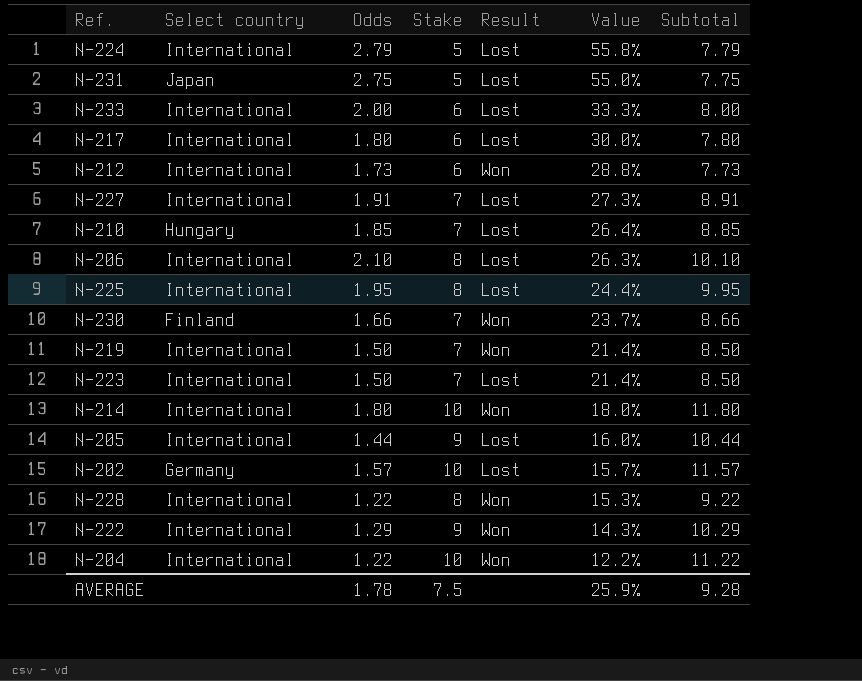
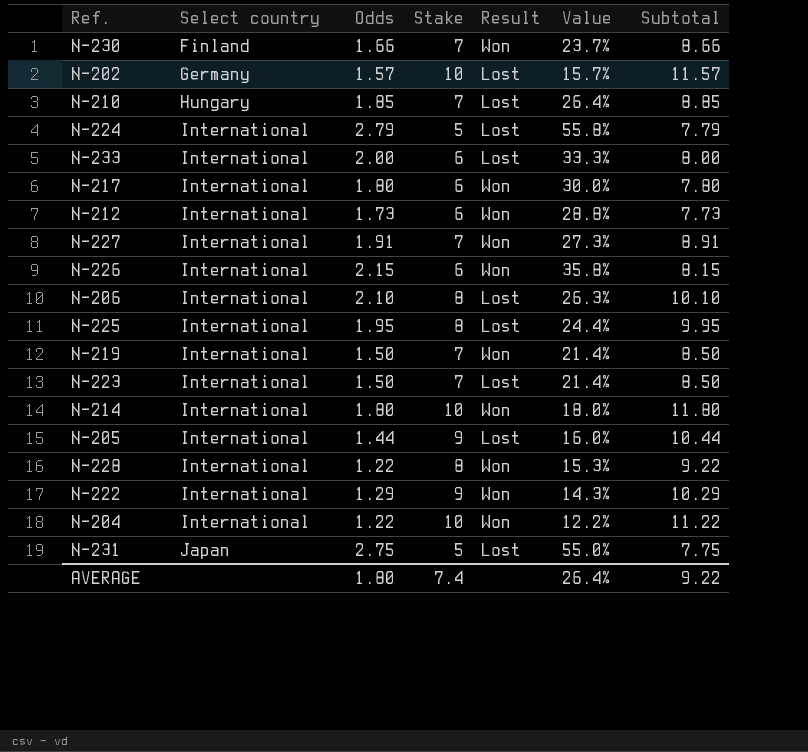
row order: Value descending -> Select country ascending
N-217 | Result: Lost -> Won
N-227 | Result: Lost -> Won
row N-226: none -> International | 2.15 | 6 | Won | 35.8% | 8.15
AVERAGE | Odds: 1.78 -> 1.80
AVERAGE | Stake: 7.5 -> 7.4
AVERAGE | Value: 25.9% -> 26.4%
AVERAGE | Subtotal: 9.28 -> 9.22

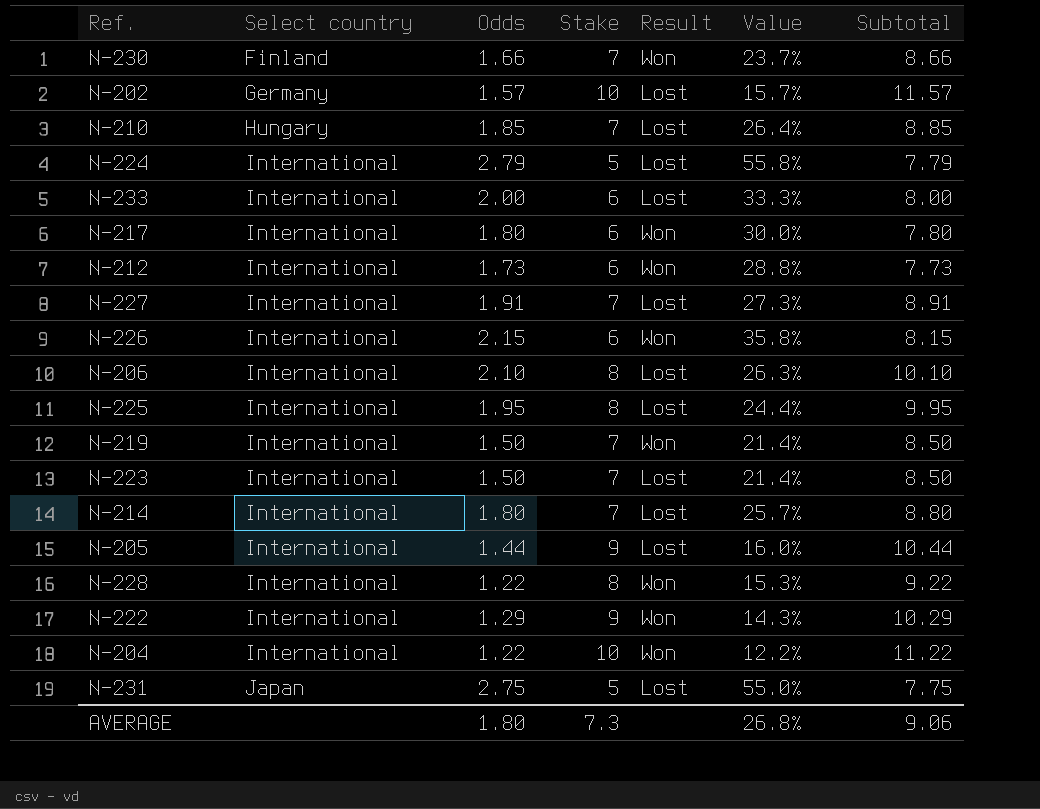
N-227 | Result: Won -> Lost
N-214 | Stake: 10 -> 7
N-214 | Result: Won -> Lost
N-214 | Value: 18.0% -> 25.7%
N-214 | Subtotal: 11.80 -> 8.80
AVERAGE | Stake: 7.4 -> 7.3
AVERAGE | Value: 26.4% -> 26.8%
AVERAGE | Subtotal: 9.22 -> 9.06

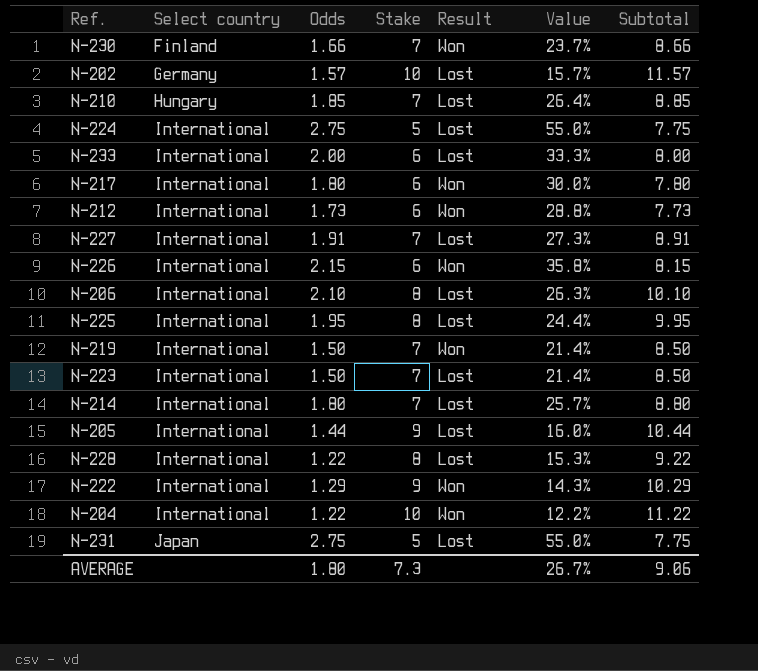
N-224 | Odds: 2.79 -> 2.75
N-224 | Value: 55.8% -> 55.0%
N-224 | Subtotal: 7.79 -> 7.75
N-228 | Result: Won -> Lost
AVERAGE | Value: 26.8% -> 26.7%

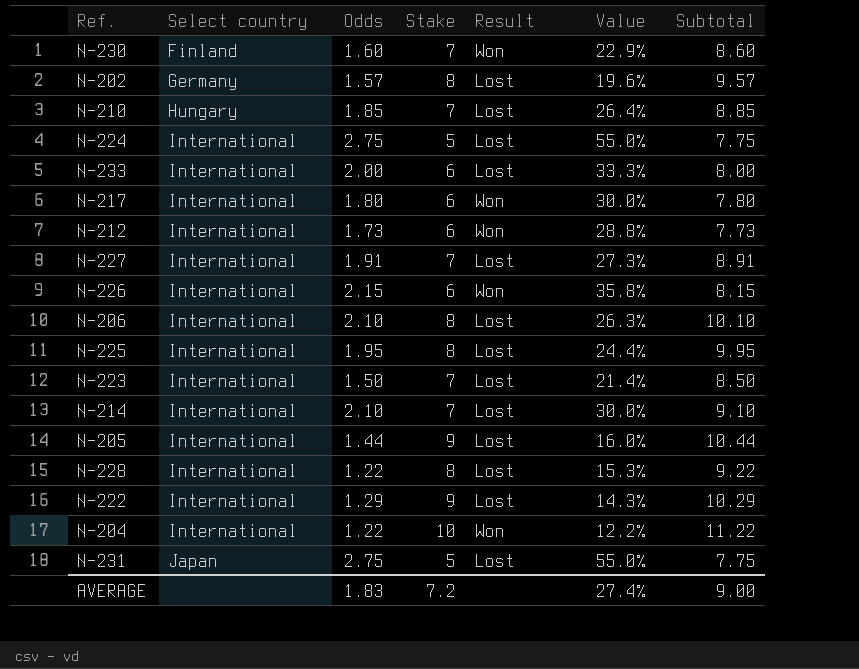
row N-219: International | 1.50 | 7 | Won | 21.4% | 8.50 -> none
N-230 | Odds: 1.66 -> 1.60
N-230 | Value: 23.7% -> 22.9%
N-230 | Subtotal: 8.66 -> 8.60
N-202 | Stake: 10 -> 8
N-202 | Value: 15.7% -> 19.6%
N-202 | Subtotal: 11.57 -> 9.57
N-214 | Odds: 1.80 -> 2.10
N-214 | Value: 25.7% -> 30.0%
N-214 | Subtotal: 8.80 -> 9.10
N-222 | Result: Won -> Lost
AVERAGE | Odds: 1.80 -> 1.83
AVERAGE | Stake: 7.3 -> 7.2
AVERAGE | Value: 26.7% -> 27.4%
AVERAGE | Subtotal: 9.06 -> 9.00

